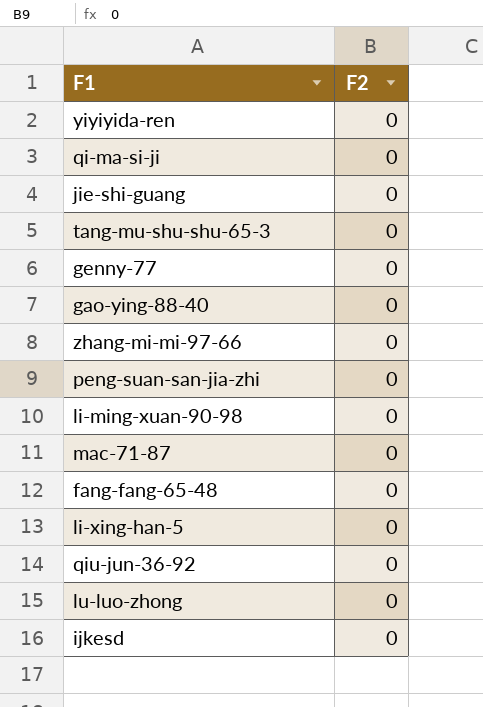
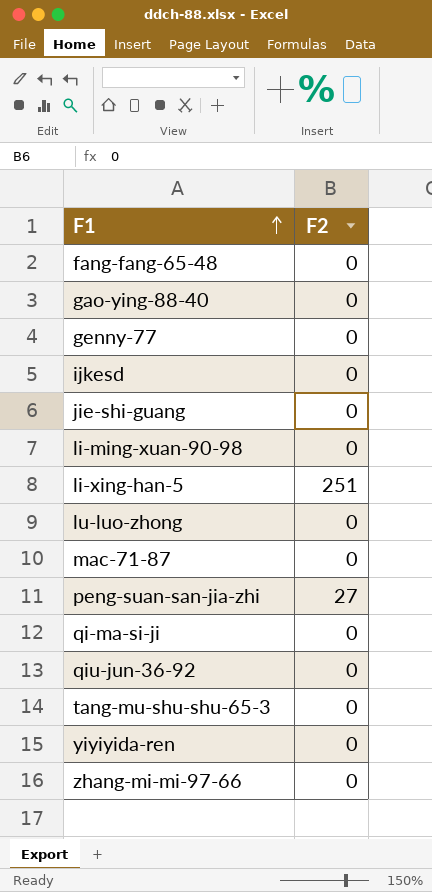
row order: none -> F1 ascending
li-xing-han-5 | F2: 0 -> 251
peng-suan-san-jia-zhi | F2: 0 -> 27

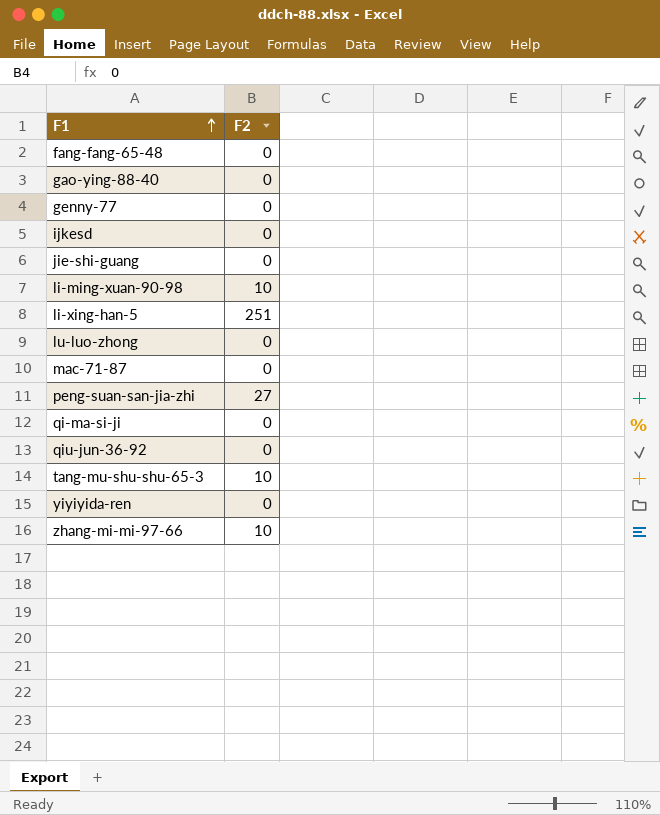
li-ming-xuan-90-98 | F2: 0 -> 10
tang-mu-shu-shu-65-3 | F2: 0 -> 10
zhang-mi-mi-97-66 | F2: 0 -> 10

